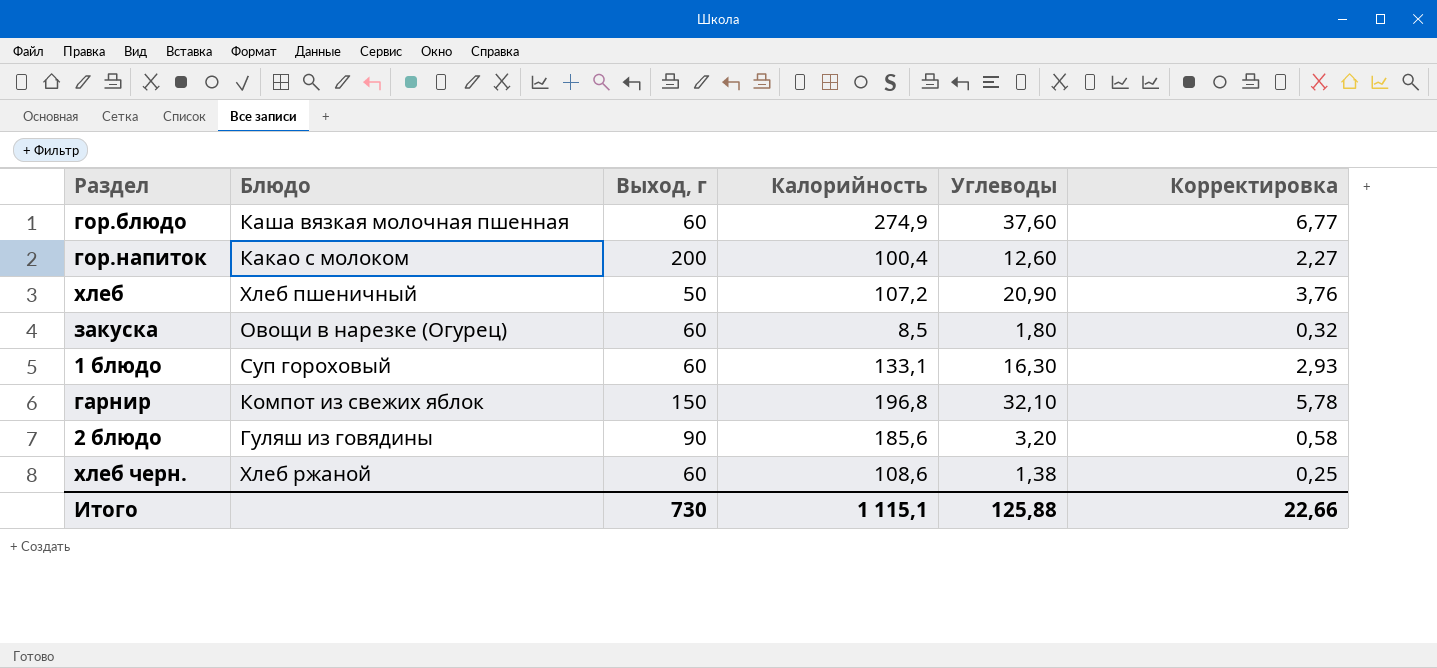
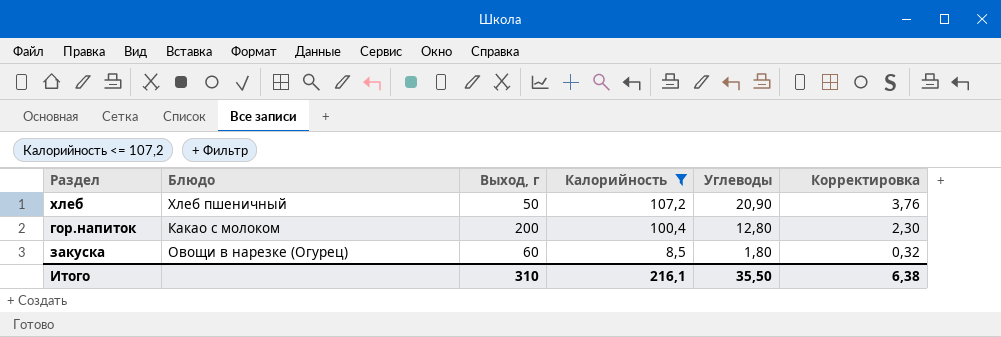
filter: none -> Калорийность <= 107,2
row order: none -> Калорийность descending
гор.напиток | Углеводы: 12,60 -> 12,80
гор.напиток | Корректировка: 2,27 -> 2,30
Итого | Выход, г: 730 -> 310
Итого | Калорийность: 1 115,1 -> 216,1
Итого | Углеводы: 125,88 -> 35,50
Итого | Корректировка: 22,66 -> 6,38

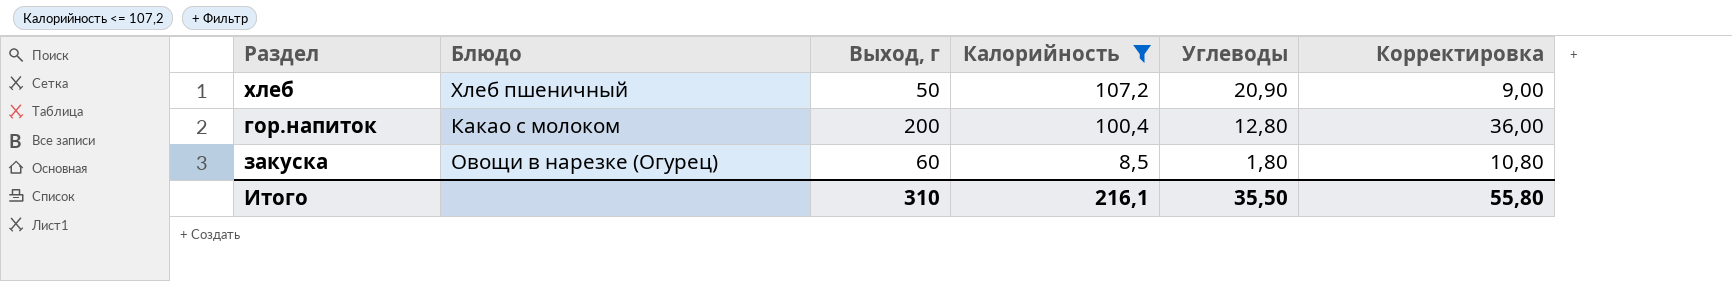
column Корректировка | formula: [Углеводы] * 0,18 -> [Выход, г] * 0,18
Итого | Корректировка: 6,38 -> 55,80

